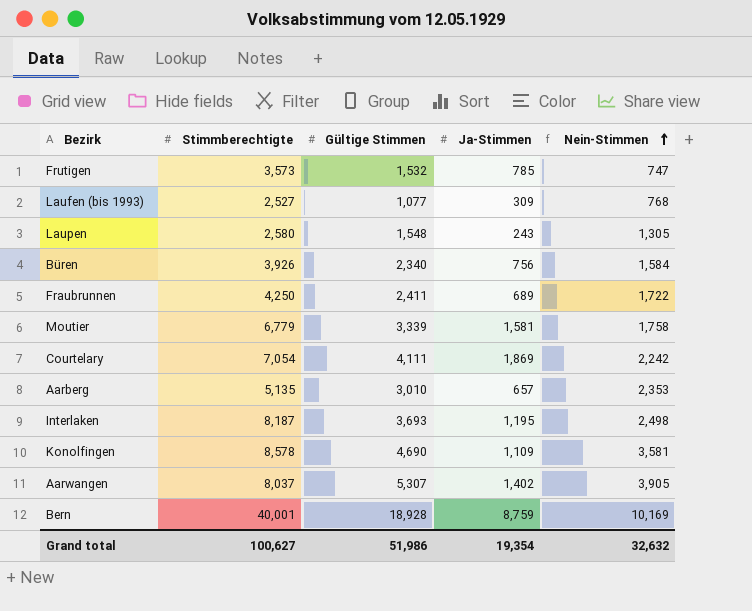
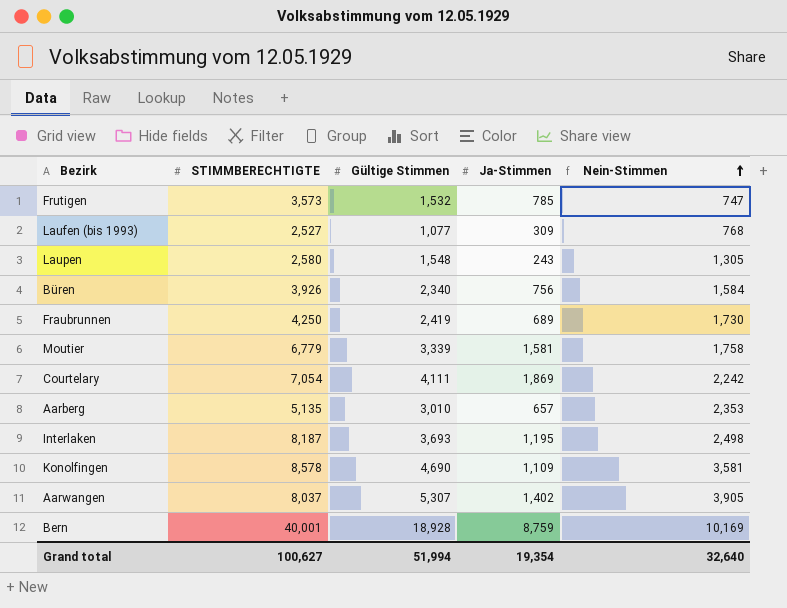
column name: Stimmberechtigte -> STIMMBERECHTIGTE
Fraubrunnen | Gültige Stimmen: 2,411 -> 2,419
Fraubrunnen | Nein-Stimmen: 1,722 -> 1,730
Grand total | Gültige Stimmen: 51,986 -> 51,994
Grand total | Nein-Stimmen: 32,632 -> 32,640

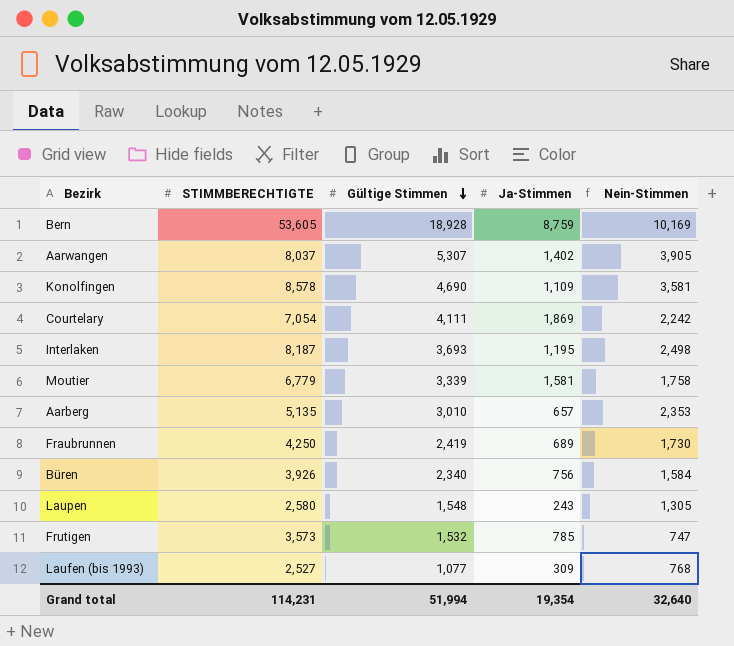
row order: Nein-Stimmen ascending -> Gültige Stimmen descending
Bern | STIMMBERECHTIGTE: 40,001 -> 53,605
Grand total | STIMMBERECHTIGTE: 100,627 -> 114,231

